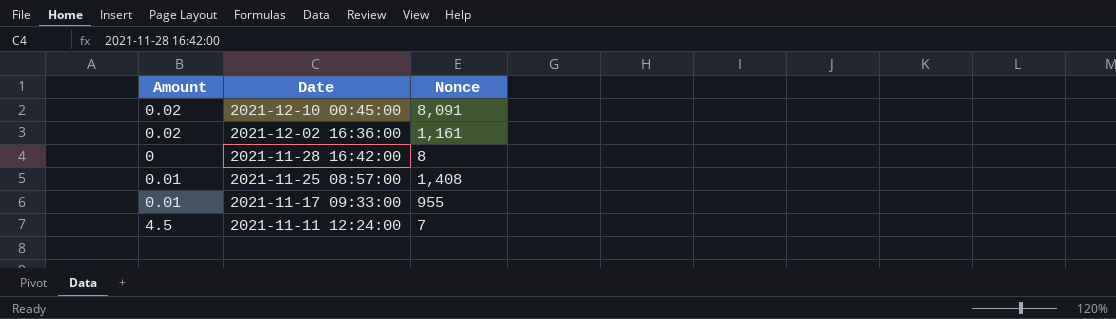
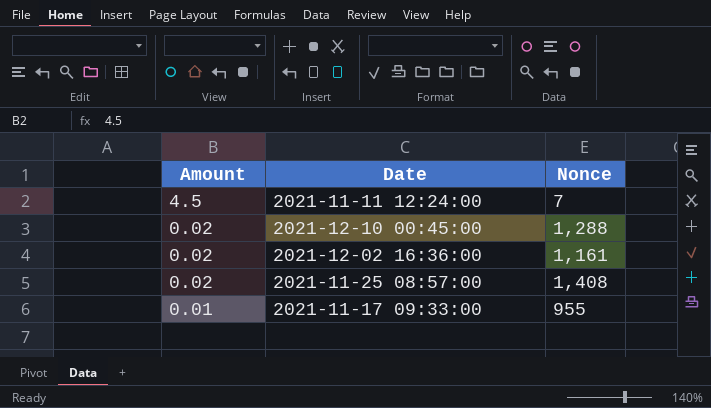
row order: Date descending -> Amount descending
row 2021-11-28 16:42:00: 0 | 8 -> none
2021-12-10 00:45:00 | Nonce: 8,091 -> 1,288
2021-11-25 08:57:00 | Amount: 0.01 -> 0.02

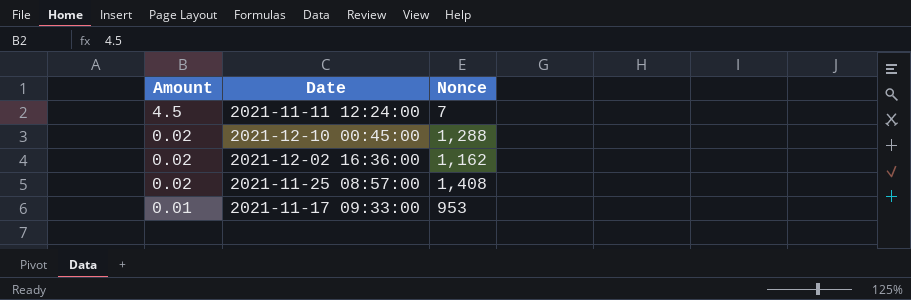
2021-12-02 16:36:00 | Nonce: 1,161 -> 1,162
2021-11-17 09:33:00 | Nonce: 955 -> 953

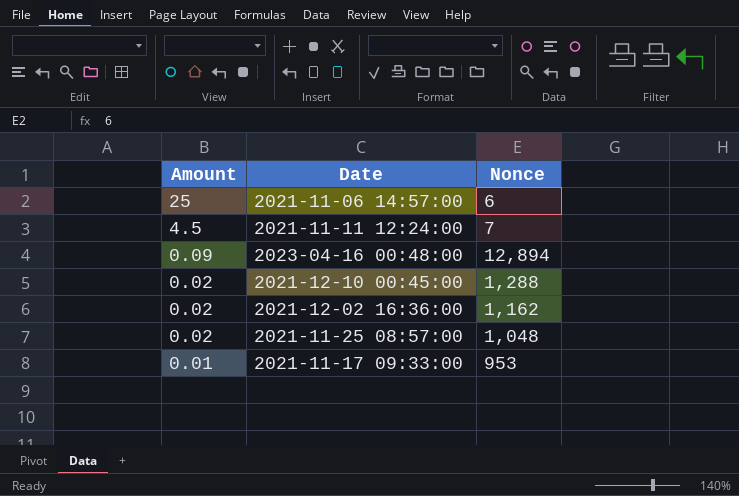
row 2021-11-06 14:57:00: none -> 25 | 6
row 2023-04-16 00:48:00: none -> 0.09 | 12,894
2021-11-25 08:57:00 | Nonce: 1,408 -> 1,048

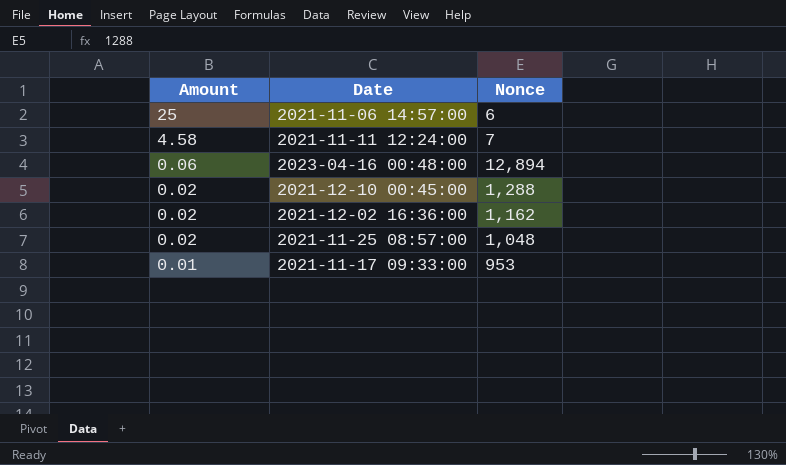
2021-11-11 12:24:00 | Amount: 4.5 -> 4.58
2023-04-16 00:48:00 | Amount: 0.09 -> 0.06

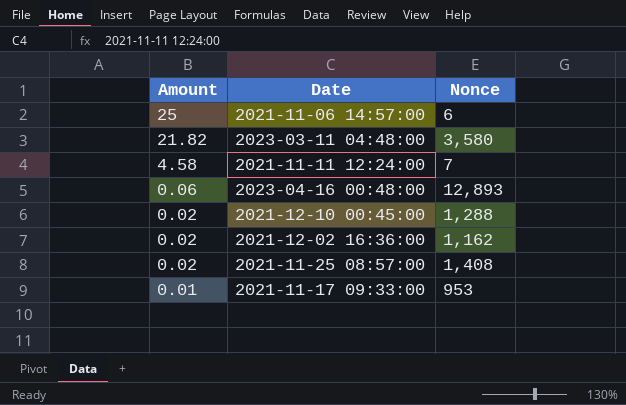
row 2023-03-11 04:48:00: none -> 21.82 | 3,580
2023-04-16 00:48:00 | Nonce: 12,894 -> 12,893
2021-11-25 08:57:00 | Nonce: 1,048 -> 1,408

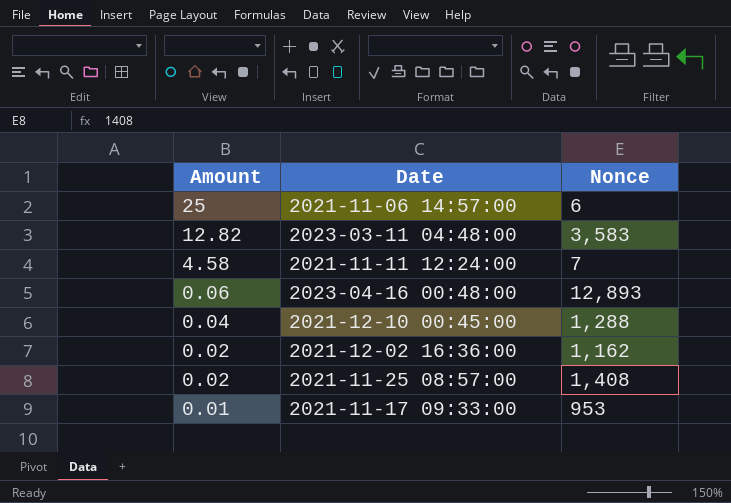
2023-03-11 04:48:00 | Amount: 21.82 -> 12.82
2023-03-11 04:48:00 | Nonce: 3,580 -> 3,583
2021-12-10 00:45:00 | Amount: 0.02 -> 0.04

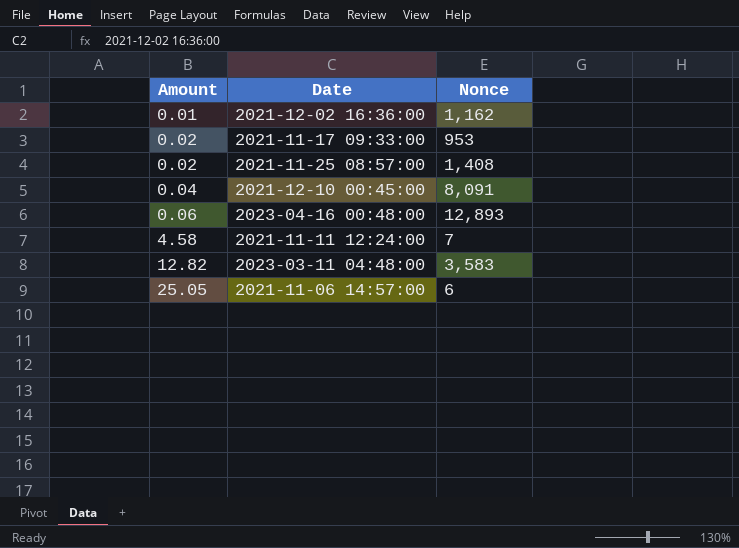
row order: Amount descending -> Amount ascending
2021-12-02 16:36:00 | Amount: 0.02 -> 0.01
2021-11-17 09:33:00 | Amount: 0.01 -> 0.02
2021-12-10 00:45:00 | Nonce: 1,288 -> 8,091
2021-11-06 14:57:00 | Amount: 25 -> 25.05

